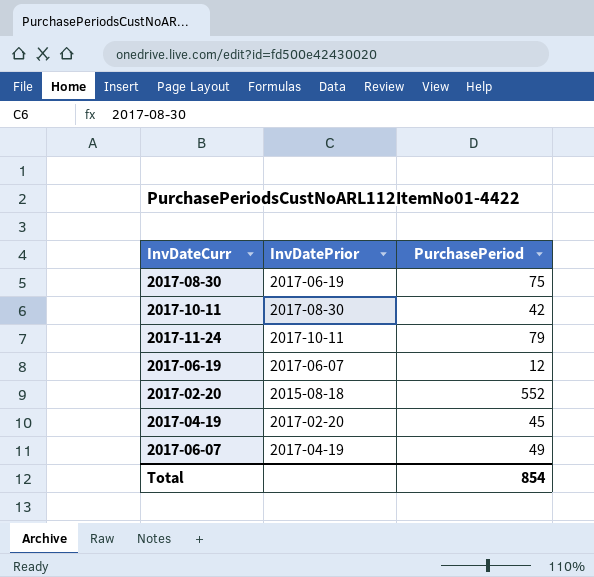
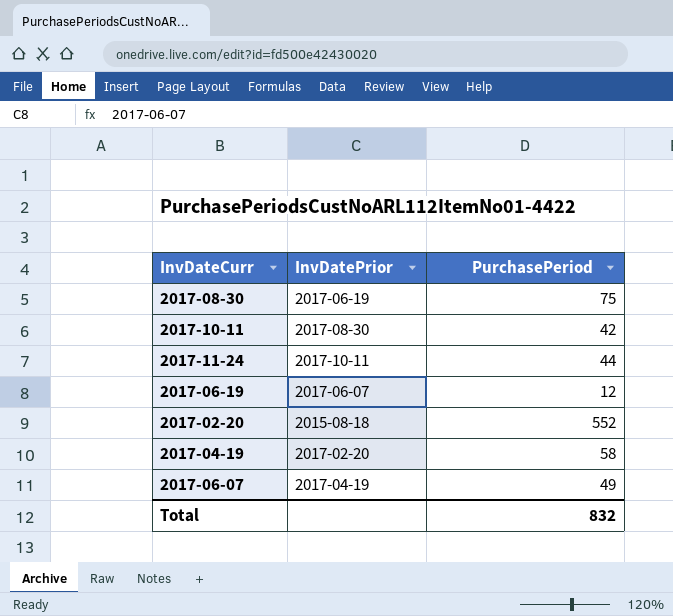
2017-11-24 | PurchasePeriod: 79 -> 44
2017-04-19 | PurchasePeriod: 45 -> 58
Total | PurchasePeriod: 854 -> 832

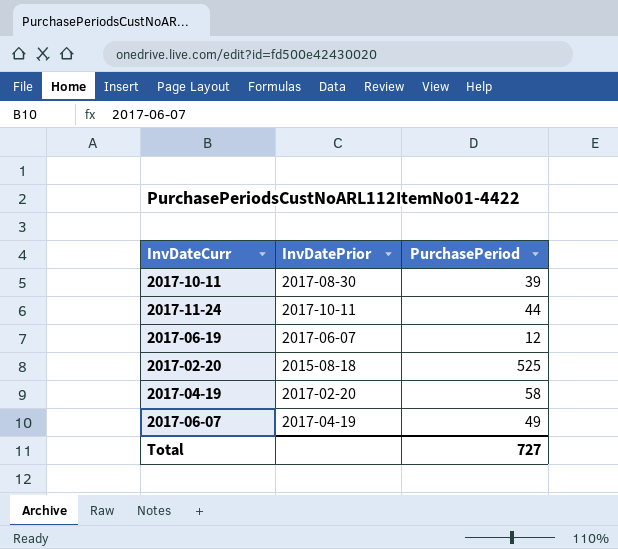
row 2017-08-30: 2017-06-19 | 75 -> none
2017-10-11 | PurchasePeriod: 42 -> 39
2017-02-20 | PurchasePeriod: 552 -> 525
Total | PurchasePeriod: 832 -> 727

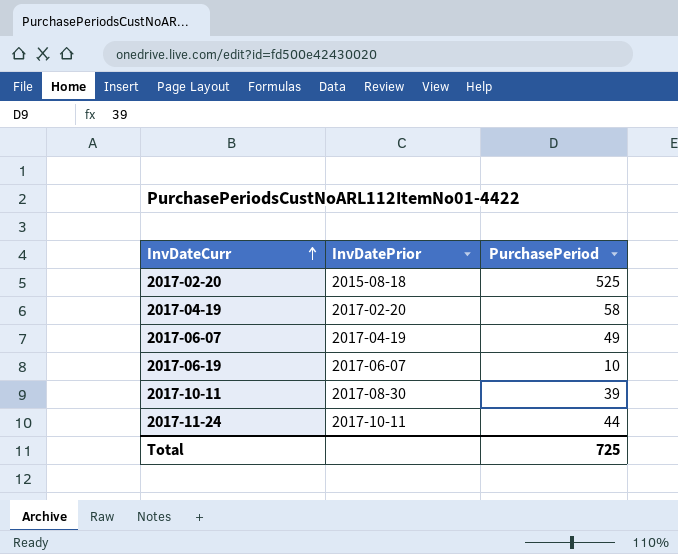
row order: none -> InvDateCurr ascending
2017-06-19 | PurchasePeriod: 12 -> 10
Total | PurchasePeriod: 727 -> 725

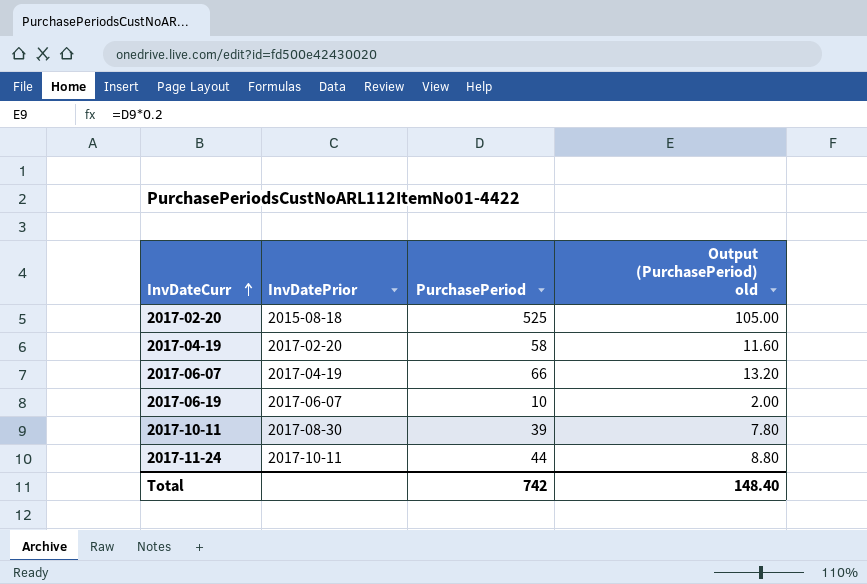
column Output (PurchasePeriod) old | formula: none -> [PurchasePeriod] * 0.2
2017-06-07 | PurchasePeriod: 49 -> 66
Total | PurchasePeriod: 725 -> 742

